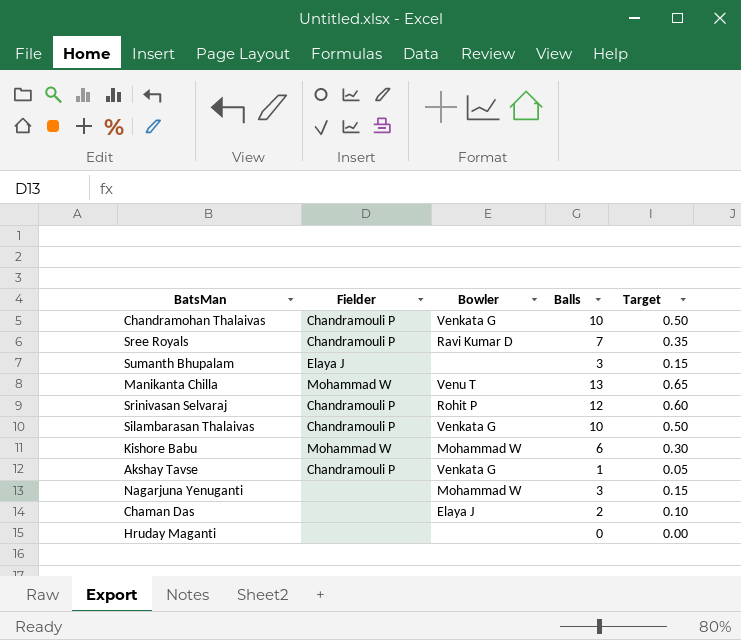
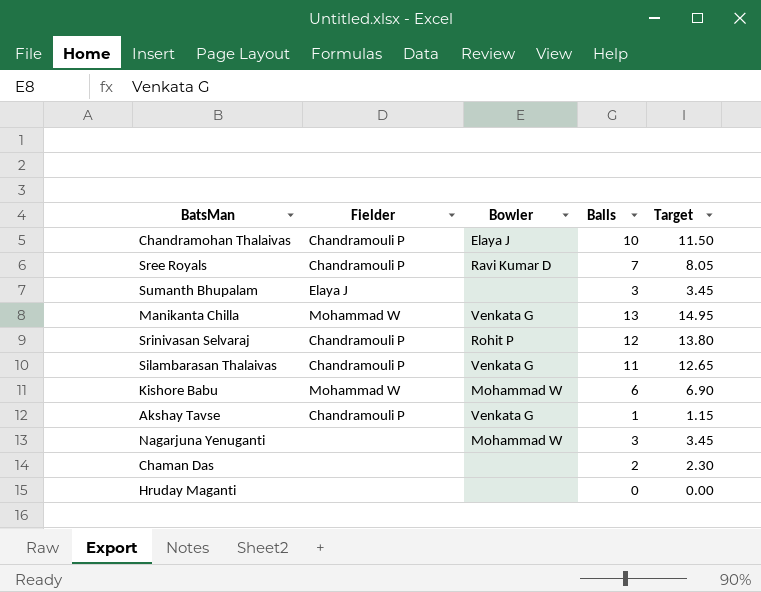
column Target | formula: [Balls] * 0.05 -> [Balls] * 1.15
Chandramohan Thalaivas | Bowler: Venkata G -> Elaya J
Manikanta Chilla | Bowler: Venu T -> Venkata G
Silambarasan Thalaivas | Balls: 10 -> 11
Chaman Das | Bowler: Elaya J -> none

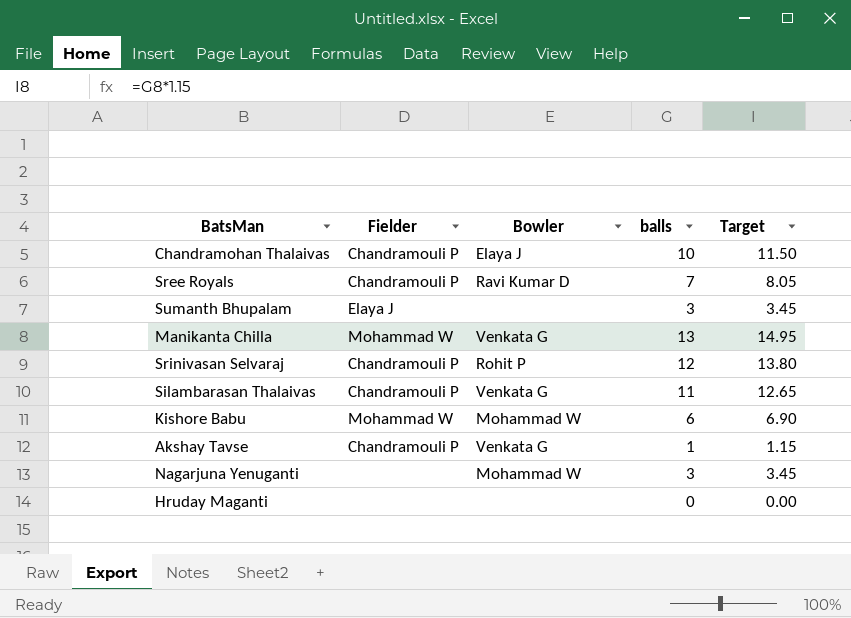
column name: Balls -> balls
row Chaman Das: none | none | 2 | 2.30 -> none

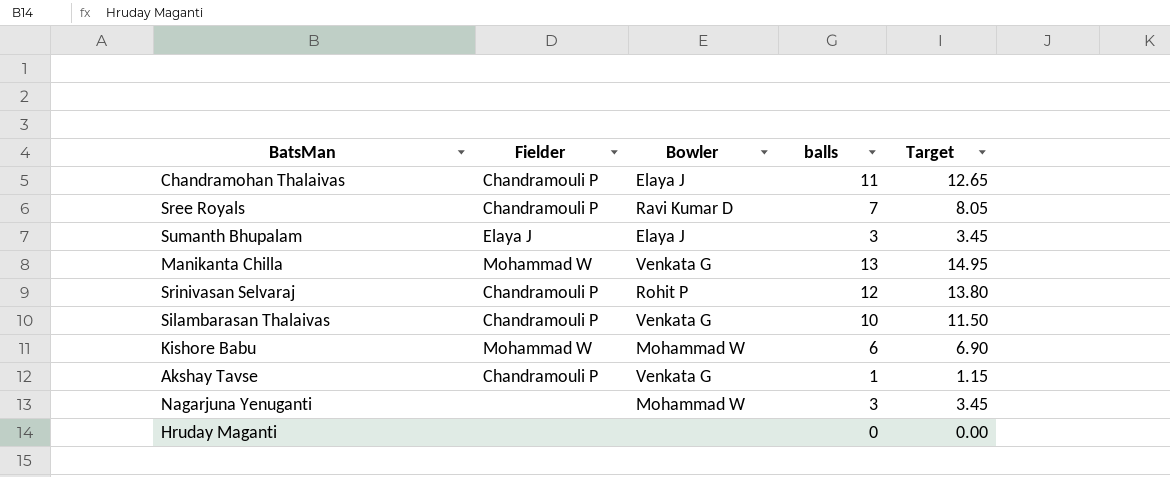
Chandramohan Thalaivas | balls: 10 -> 11
Chandramohan Thalaivas | Target: 11.50 -> 12.65
Sumanth Bhupalam | Bowler: none -> Elaya J
Silambarasan Thalaivas | balls: 11 -> 10
Silambarasan Thalaivas | Target: 12.65 -> 11.50

